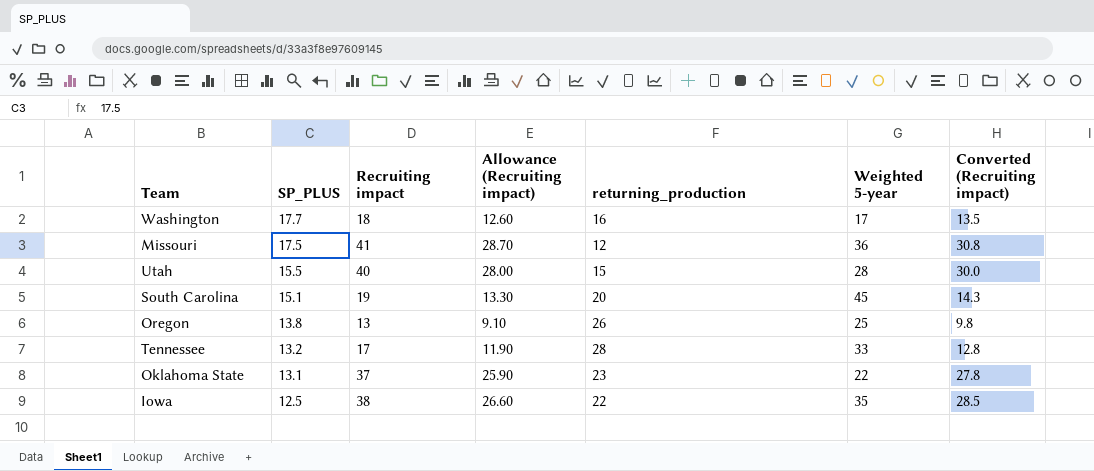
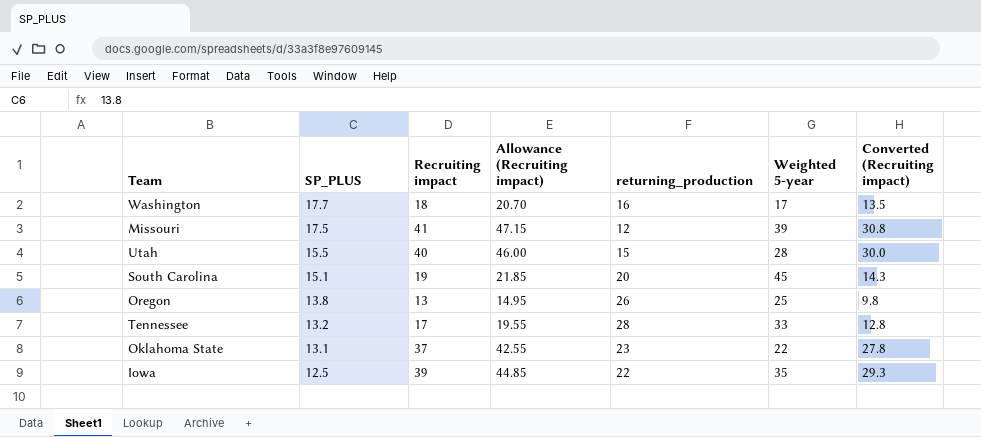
column Allowance (Recruiting impact) | formula: [Recruiting impact] * 0.7 -> [Recruiting impact] * 1.15
Missouri | Weighted 5-year: 36 -> 39
Iowa | Recruiting impact: 38 -> 39
Iowa | Converted (Recruiting impact): 28.5 -> 29.3

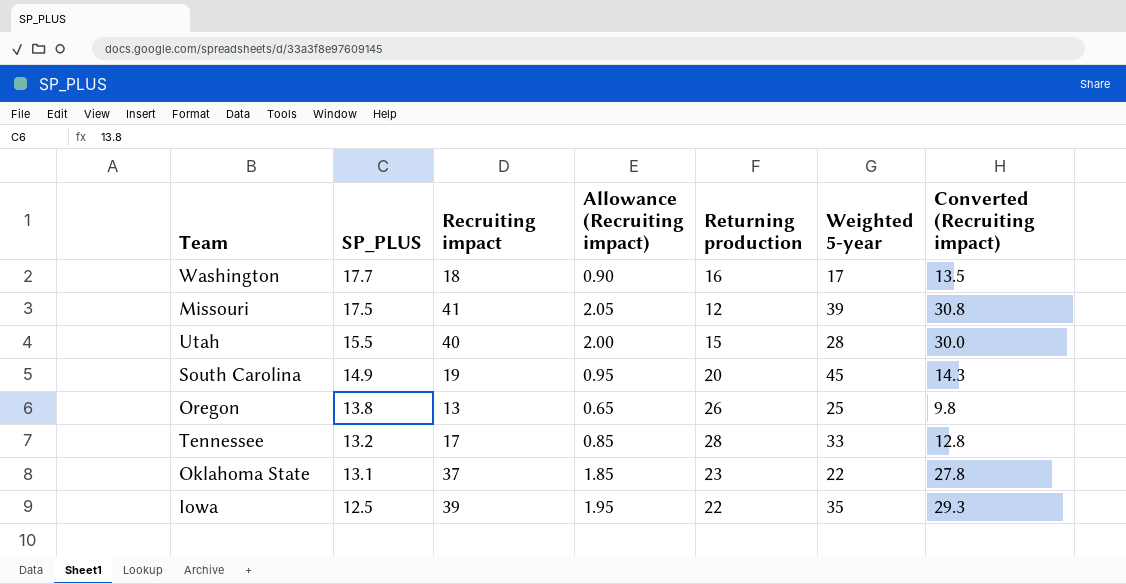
column Allowance (Recruiting impact) | formula: [Recruiting impact] * 1.15 -> [Recruiting impact] * 0.05
column name: returning_production -> Returning production
South Carolina | SP_PLUS: 15.1 -> 14.9

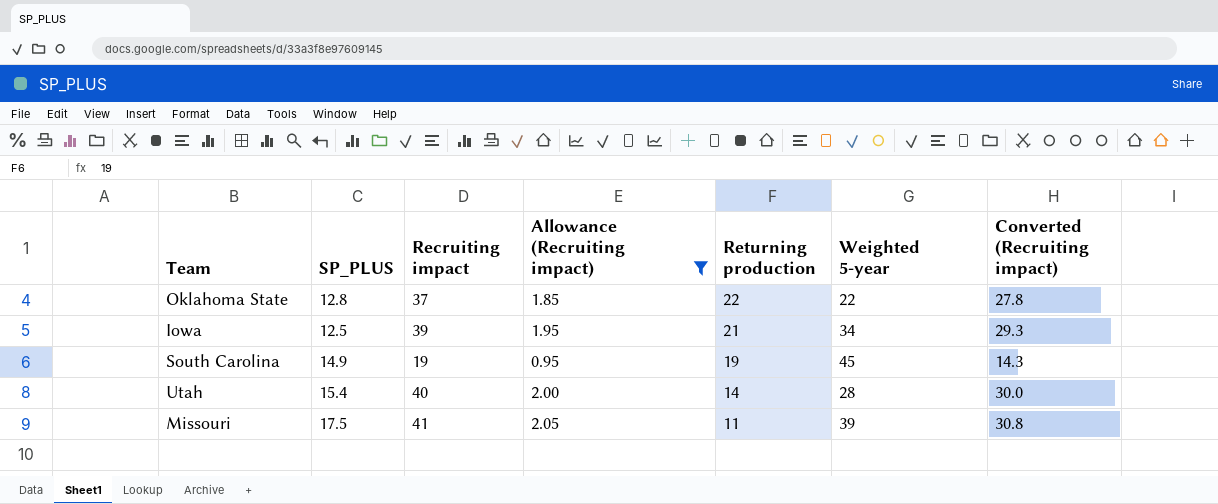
filter: none -> Allowance (Recruiting impact) >= 0.95
row order: SP_PLUS descending -> Returning production descending
Oklahoma State | SP_PLUS: 13.1 -> 12.8
Oklahoma State | Returning production: 23 -> 22
Iowa | Returning production: 22 -> 21
Iowa | Weighted 5-year: 35 -> 34
South Carolina | Returning production: 20 -> 19
Utah | SP_PLUS: 15.5 -> 15.4
Utah | Returning production: 15 -> 14
Missouri | Returning production: 12 -> 11

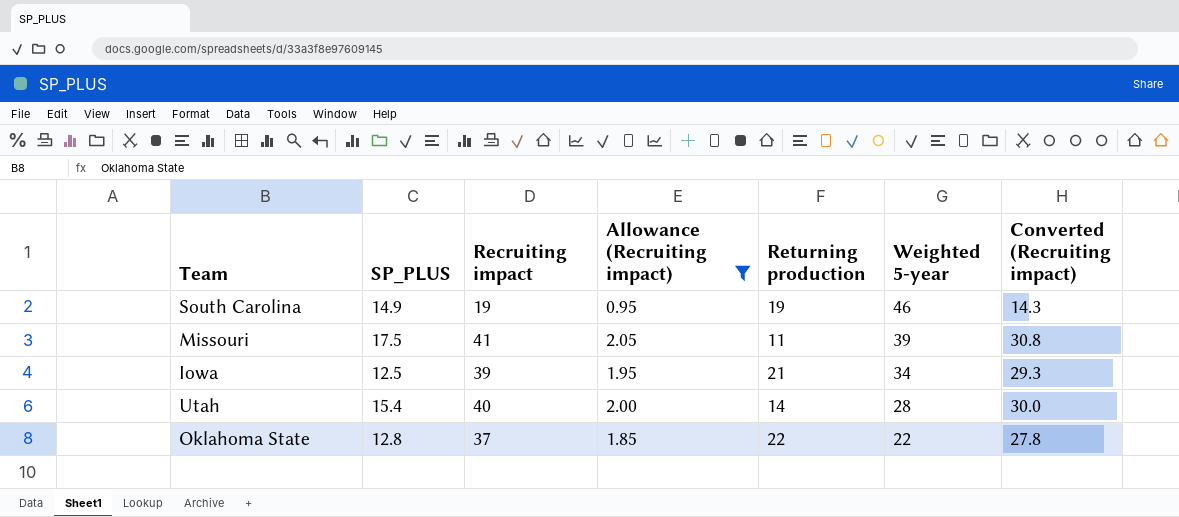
row order: Returning production descending -> Weighted 5-year descending
South Carolina | Weighted 5-year: 45 -> 46

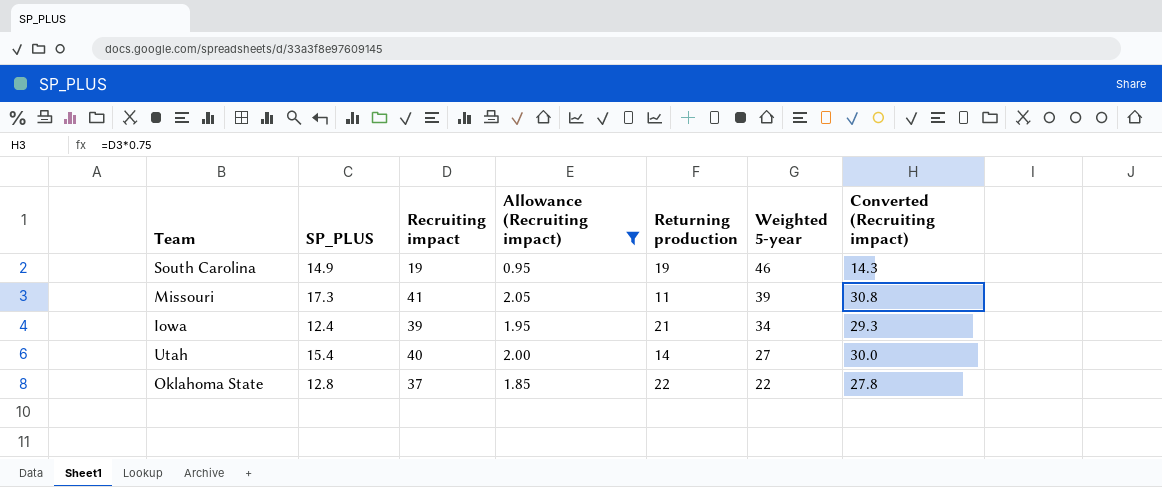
Missouri | SP_PLUS: 17.5 -> 17.3
Iowa | SP_PLUS: 12.5 -> 12.4
Utah | Weighted 5-year: 28 -> 27

